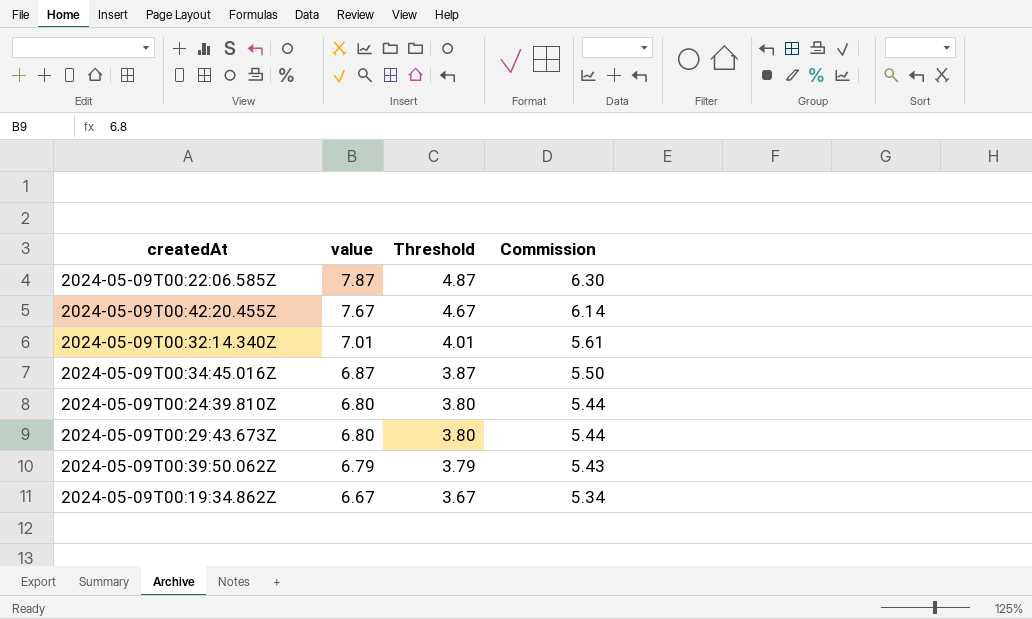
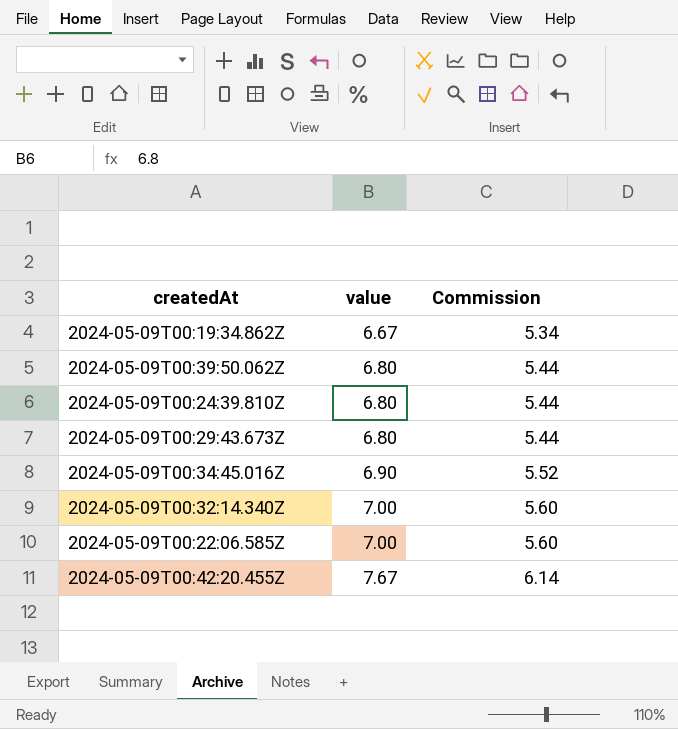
row order: value descending -> value ascending
column Threshold | formula: [value] - 3 -> none
2024-05-09T00:39:50.062Z | value: 6.79 -> 6.80
2024-05-09T00:39:50.062Z | Commission: 5.43 -> 5.44
2024-05-09T00:34:45.016Z | value: 6.87 -> 6.90
2024-05-09T00:34:45.016Z | Commission: 5.50 -> 5.52
2024-05-09T00:32:14.340Z | value: 7.01 -> 7.00
2024-05-09T00:32:14.340Z | Commission: 5.61 -> 5.60
2024-05-09T00:22:06.585Z | value: 7.87 -> 7.00
2024-05-09T00:22:06.585Z | Commission: 6.30 -> 5.60

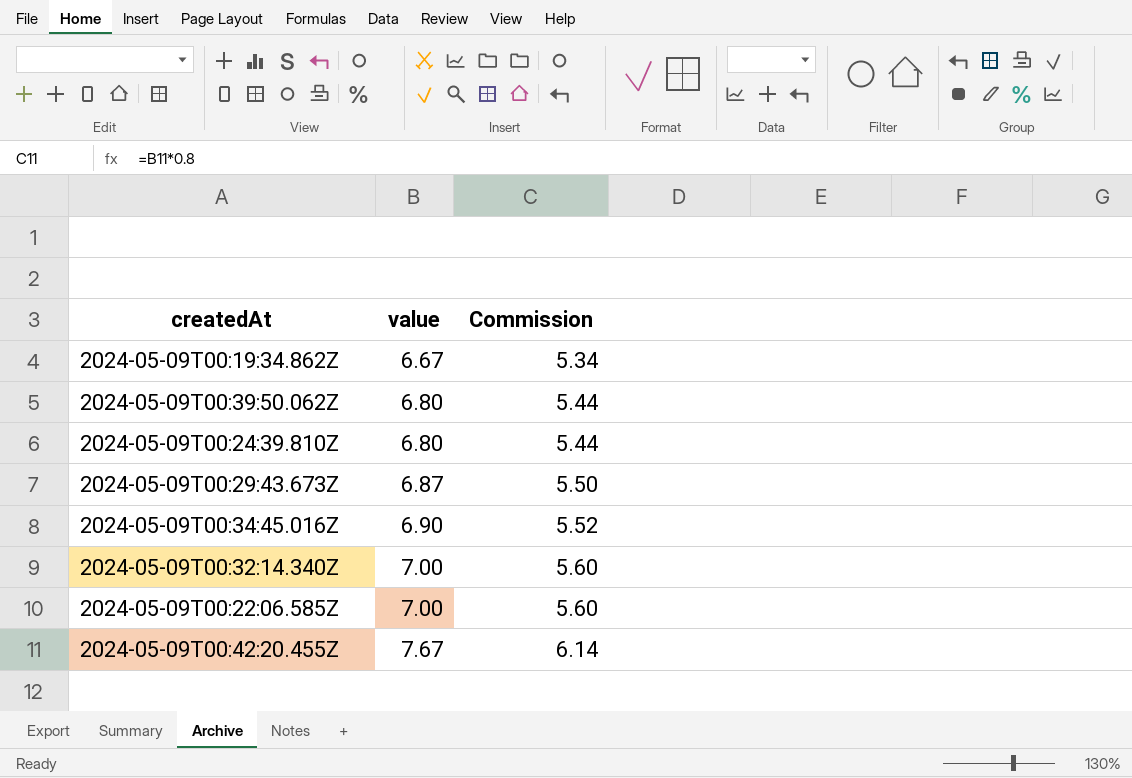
2024-05-09T00:29:43.673Z | value: 6.80 -> 6.87
2024-05-09T00:29:43.673Z | Commission: 5.44 -> 5.50

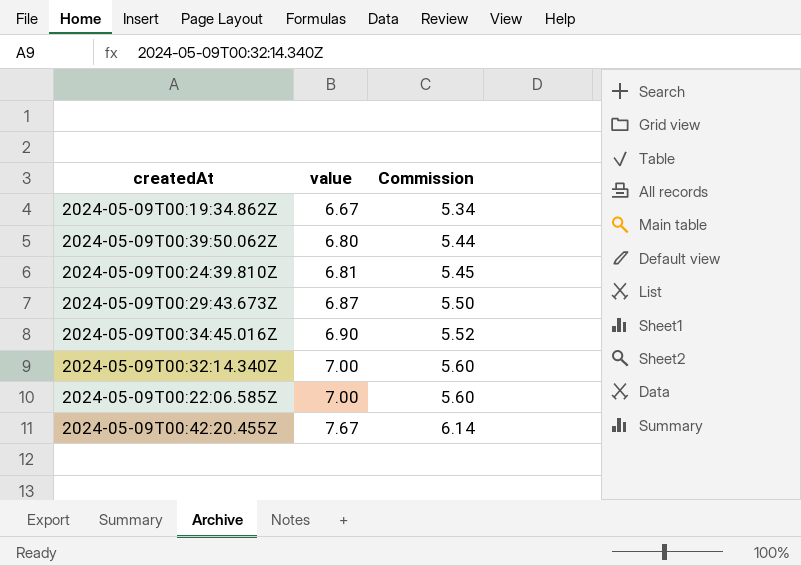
2024-05-09T00:24:39.810Z | value: 6.80 -> 6.81
2024-05-09T00:24:39.810Z | Commission: 5.44 -> 5.45

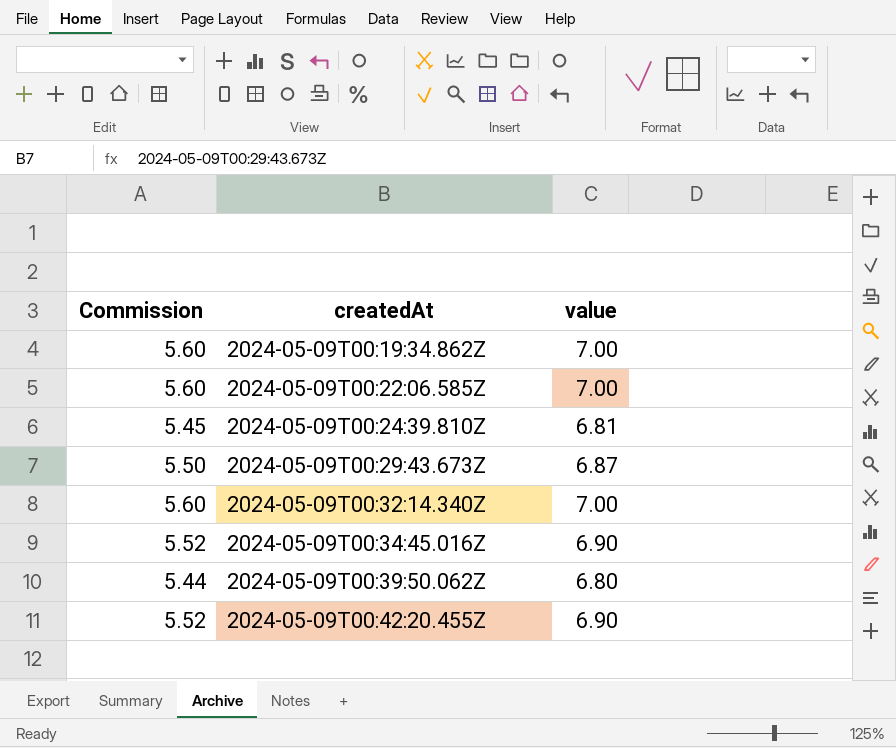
row order: value ascending -> createdAt ascending
column Commission | position: 3 -> 1
2024-05-09T00:19:34.862Z | Commission: 5.34 -> 5.60
2024-05-09T00:19:34.862Z | value: 6.67 -> 7.00
2024-05-09T00:42:20.455Z | Commission: 6.14 -> 5.52
2024-05-09T00:42:20.455Z | value: 7.67 -> 6.90

